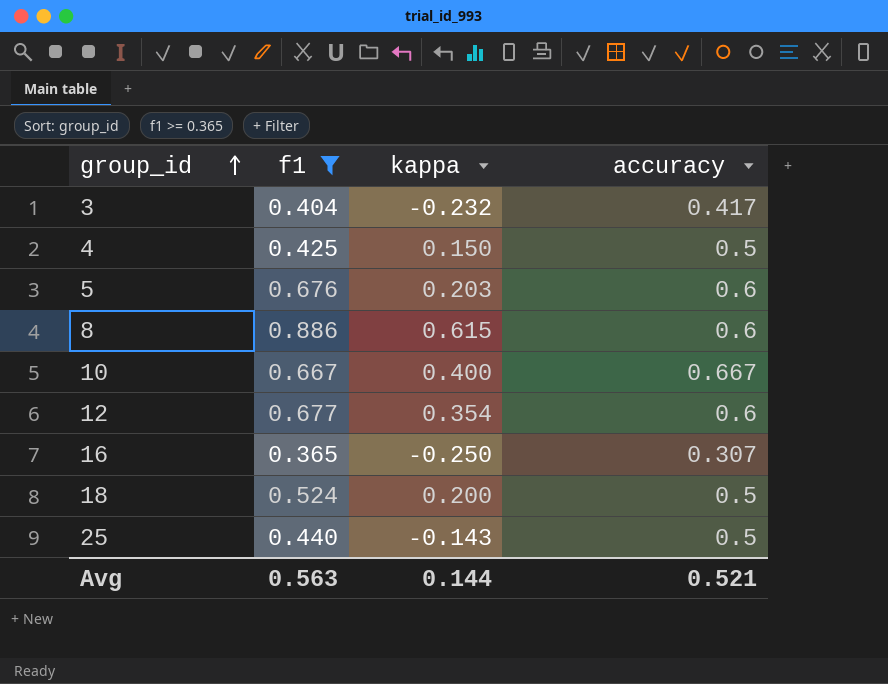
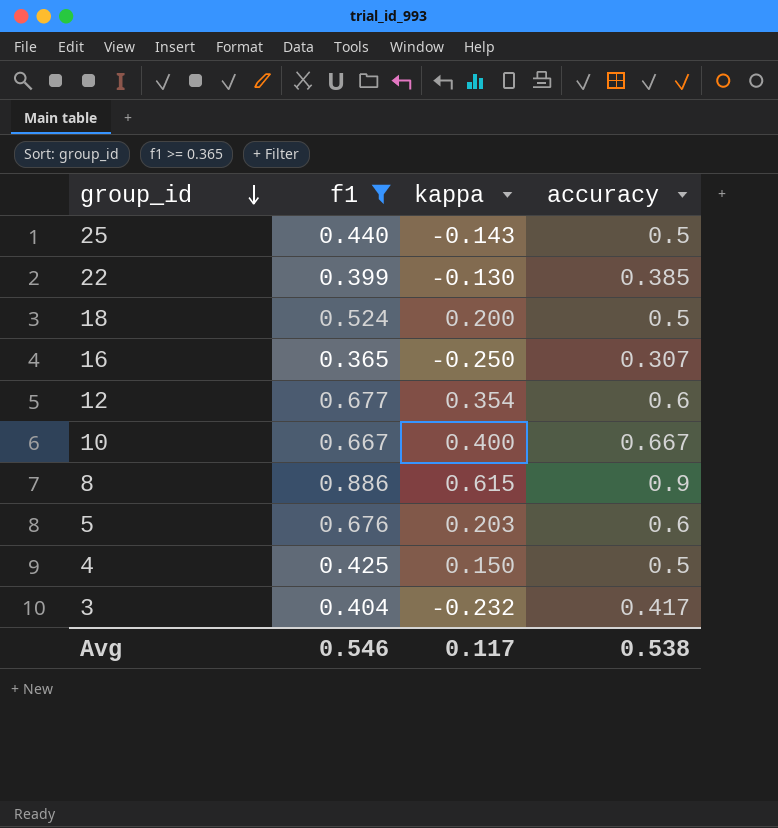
row order: group_id ascending -> group_id descending
row 22: none -> 0.399 | -0.130 | 0.385
8 | accuracy: 0.6 -> 0.9
Avg | f1: 0.563 -> 0.546
Avg | kappa: 0.144 -> 0.117
Avg | accuracy: 0.521 -> 0.538

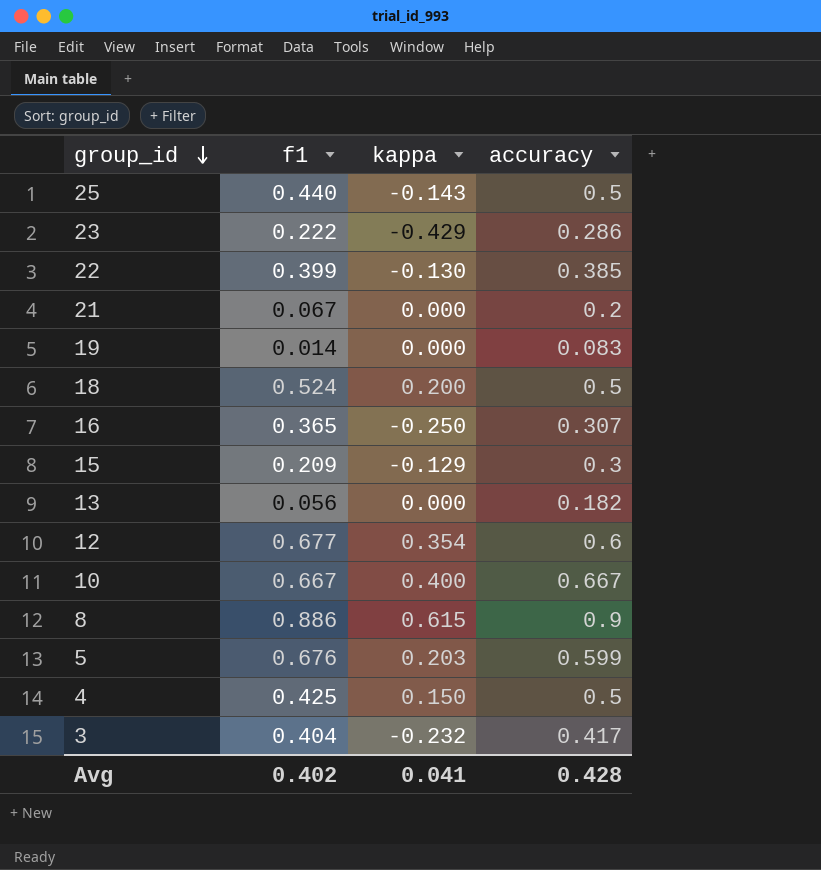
filter: f1 >= 0.365 -> none
5 | accuracy: 0.6 -> 0.599
Avg | f1: 0.546 -> 0.402
Avg | kappa: 0.117 -> 0.041
Avg | accuracy: 0.538 -> 0.428

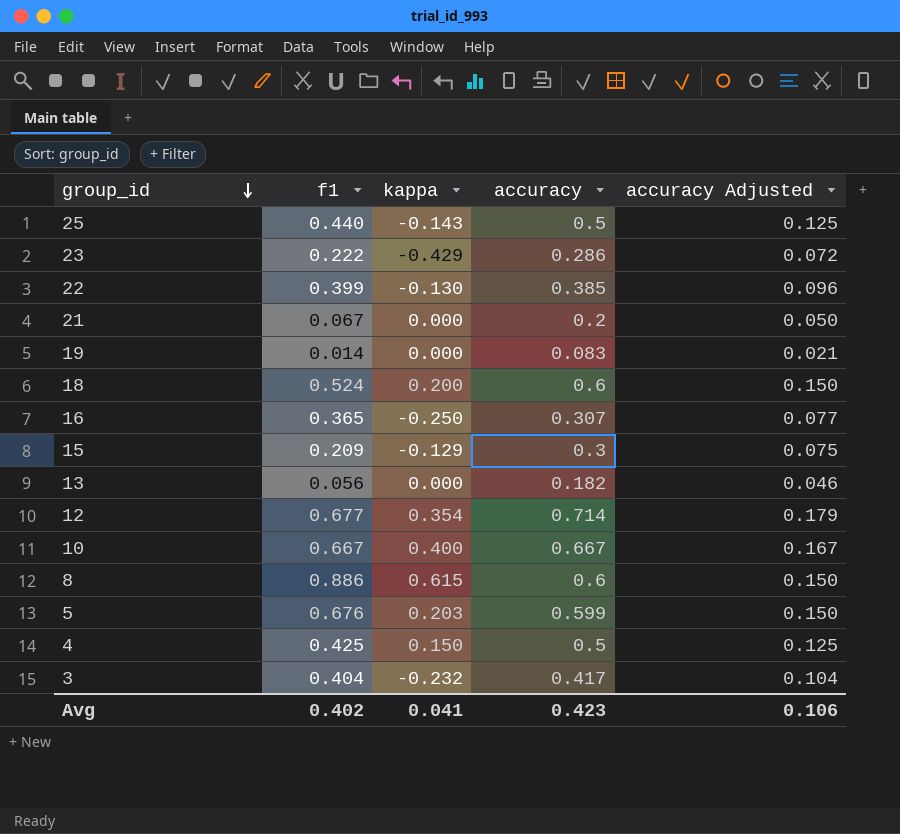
column accuracy Adjusted | formula: none -> [accuracy] * 0.25
18 | accuracy: 0.5 -> 0.6
12 | accuracy: 0.6 -> 0.714
8 | accuracy: 0.9 -> 0.6
Avg | accuracy: 0.428 -> 0.423

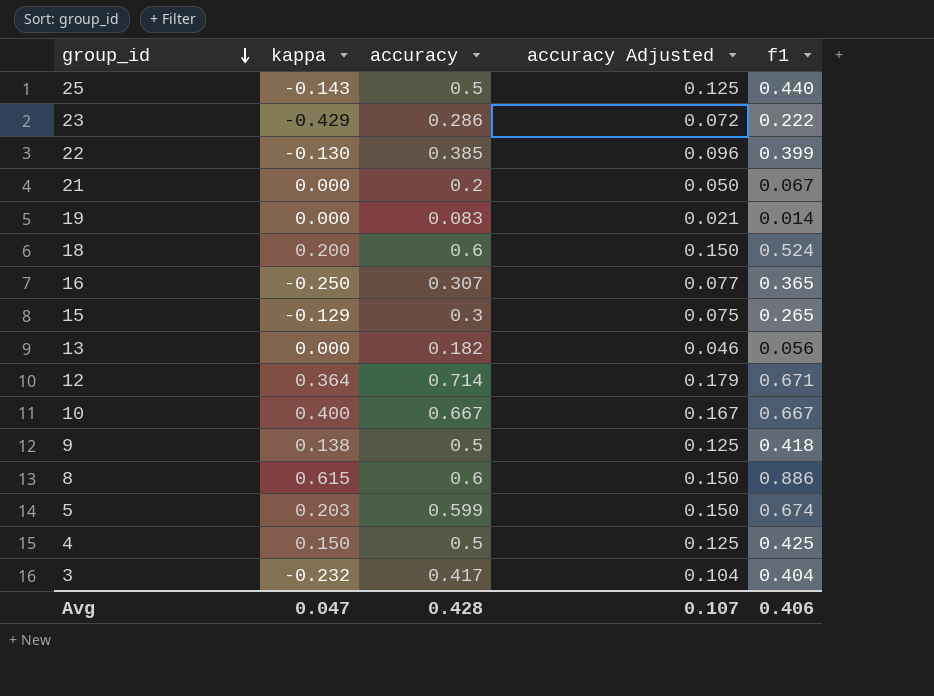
column f1 | position: 2 -> 5
15 | f1: 0.209 -> 0.265
12 | kappa: 0.354 -> 0.364
12 | f1: 0.677 -> 0.671
row 9: none -> 0.138 | 0.5 | 0.125 | 0.418
5 | f1: 0.676 -> 0.674
Avg | kappa: 0.041 -> 0.047
Avg | accuracy: 0.423 -> 0.428
Avg | accuracy Adjusted: 0.106 -> 0.107
Avg | f1: 0.402 -> 0.406

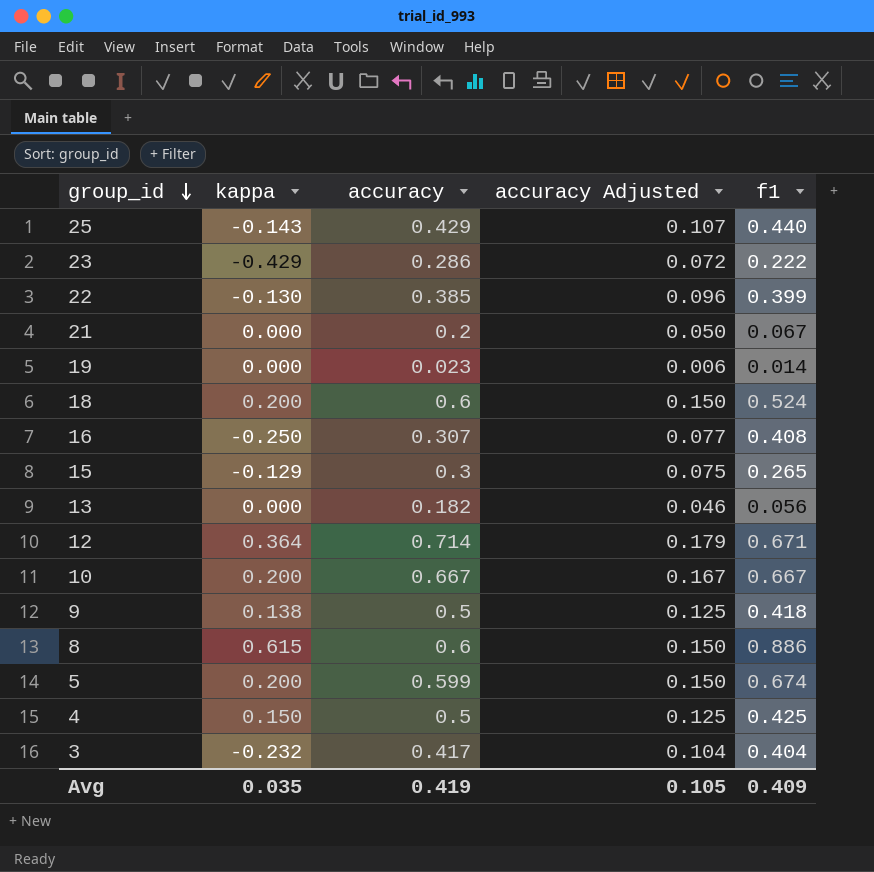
25 | accuracy: 0.5 -> 0.429
25 | accuracy Adjusted: 0.125 -> 0.107
19 | accuracy: 0.083 -> 0.023
19 | accuracy Adjusted: 0.021 -> 0.006
16 | f1: 0.365 -> 0.408
10 | kappa: 0.400 -> 0.200
5 | kappa: 0.203 -> 0.200
Avg | kappa: 0.047 -> 0.035
Avg | accuracy: 0.428 -> 0.419
Avg | accuracy Adjusted: 0.107 -> 0.105
Avg | f1: 0.406 -> 0.409

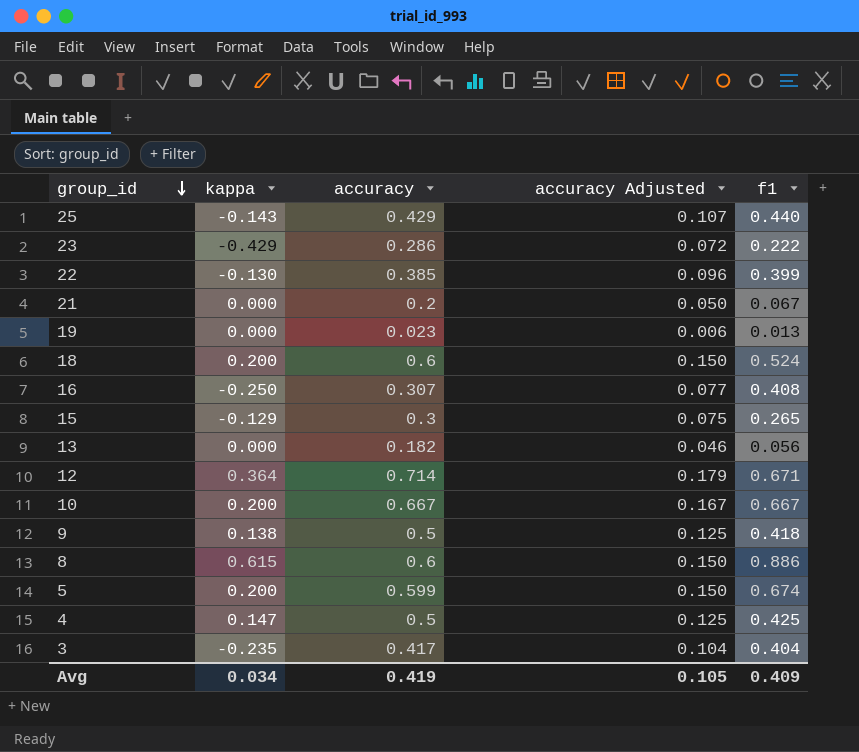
19 | f1: 0.014 -> 0.013
4 | kappa: 0.150 -> 0.147
3 | kappa: -0.232 -> -0.235
Avg | kappa: 0.035 -> 0.034

